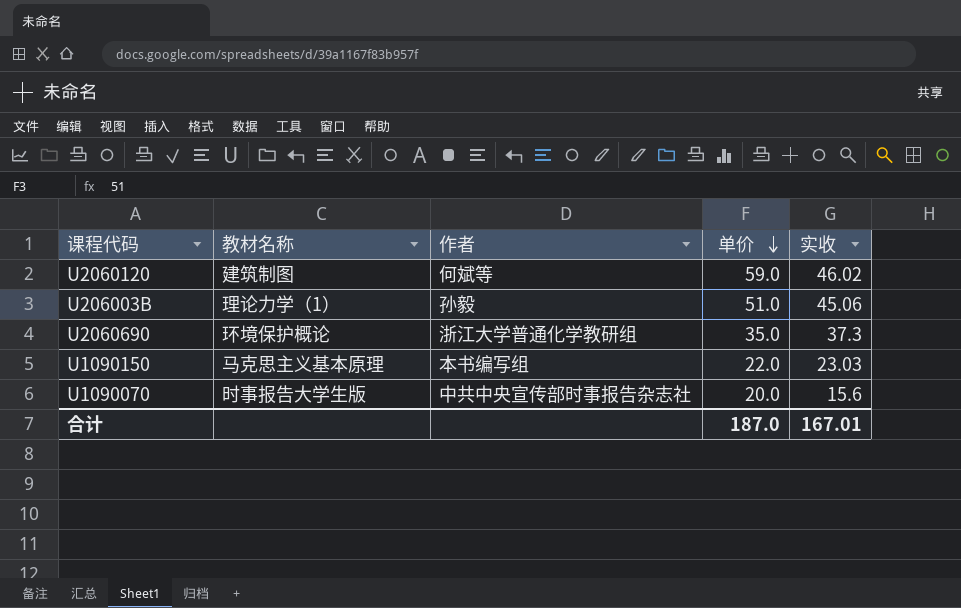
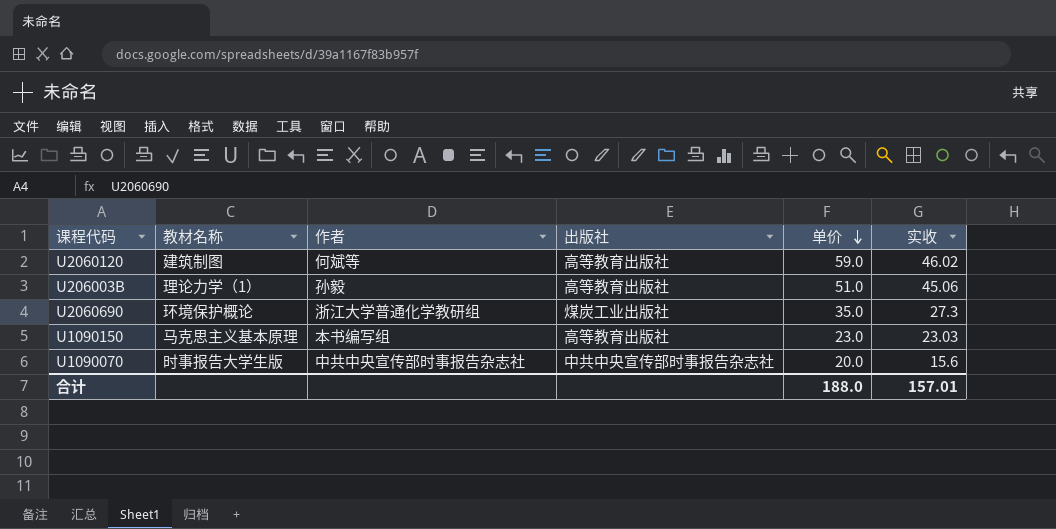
column 出版社 | position: none -> 4
U2060690 | 实收: 37.3 -> 27.3
U1090150 | 单价: 22.0 -> 23.0
合计 | 单价: 187.0 -> 188.0
合计 | 实收: 167.01 -> 157.01

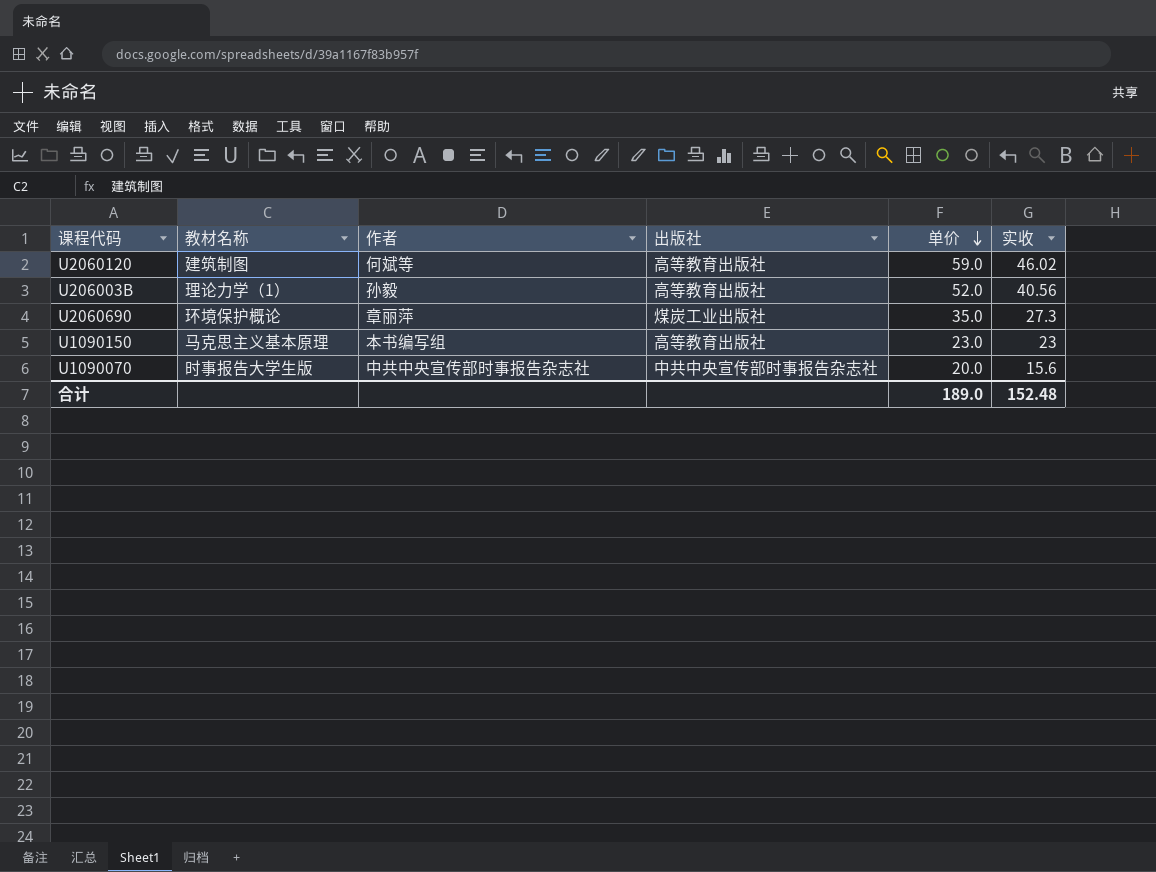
U206003B | 单价: 51.0 -> 52.0
U206003B | 实收: 45.06 -> 40.56
U2060690 | 作者: 浙江大学普通化学教研组 -> 章丽萍
U1090150 | 实收: 23.03 -> 23
合计 | 单价: 188.0 -> 189.0
合计 | 实收: 157.01 -> 152.48

